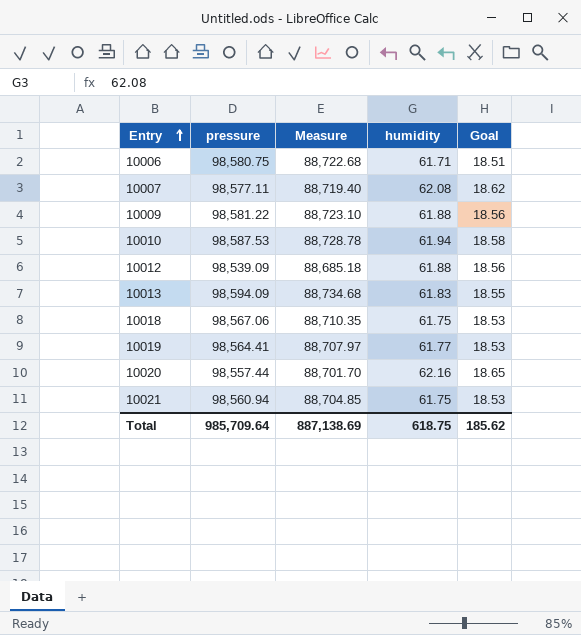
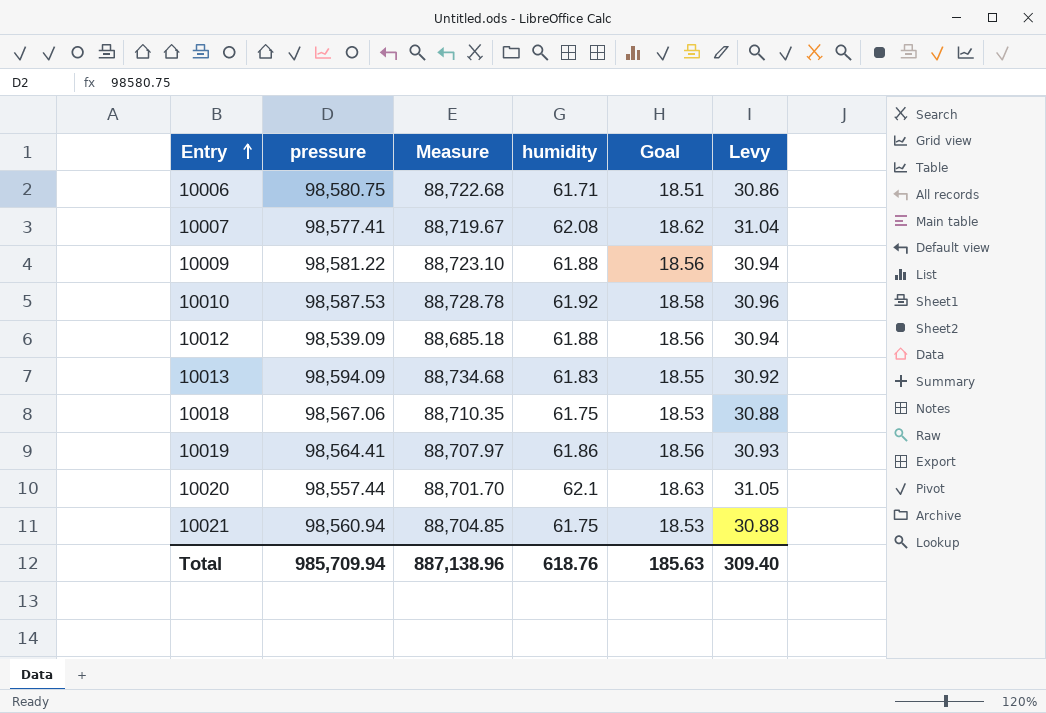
column Levy | formula: none -> [humidity] * 0.5
10007 | pressure: 98,577.11 -> 98,577.41
10007 | Measure: 88,719.40 -> 88,719.67
10010 | humidity: 61.94 -> 61.92
10019 | humidity: 61.77 -> 61.86
10019 | Goal: 18.53 -> 18.56
10020 | humidity: 62.16 -> 62.1
10020 | Goal: 18.65 -> 18.63
Total | pressure: 985,709.64 -> 985,709.94
Total | Measure: 887,138.69 -> 887,138.96
Total | humidity: 618.75 -> 618.76
Total | Goal: 185.62 -> 185.63

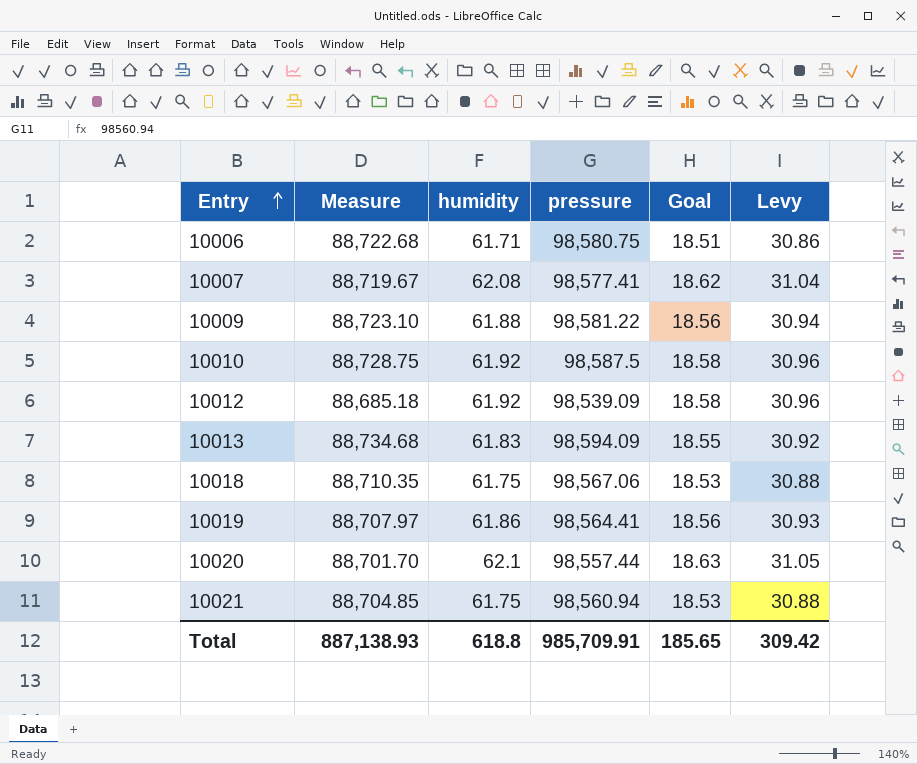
column pressure | position: 2 -> 4
10010 | Measure: 88,728.78 -> 88,728.75
10010 | pressure: 98,587.53 -> 98,587.5
10012 | humidity: 61.88 -> 61.92
10012 | Goal: 18.56 -> 18.58
10012 | Levy: 30.94 -> 30.96
Total | Measure: 887,138.96 -> 887,138.93
Total | humidity: 618.76 -> 618.8
Total | pressure: 985,709.94 -> 985,709.91
Total | Goal: 185.63 -> 185.65
Total | Levy: 309.40 -> 309.42

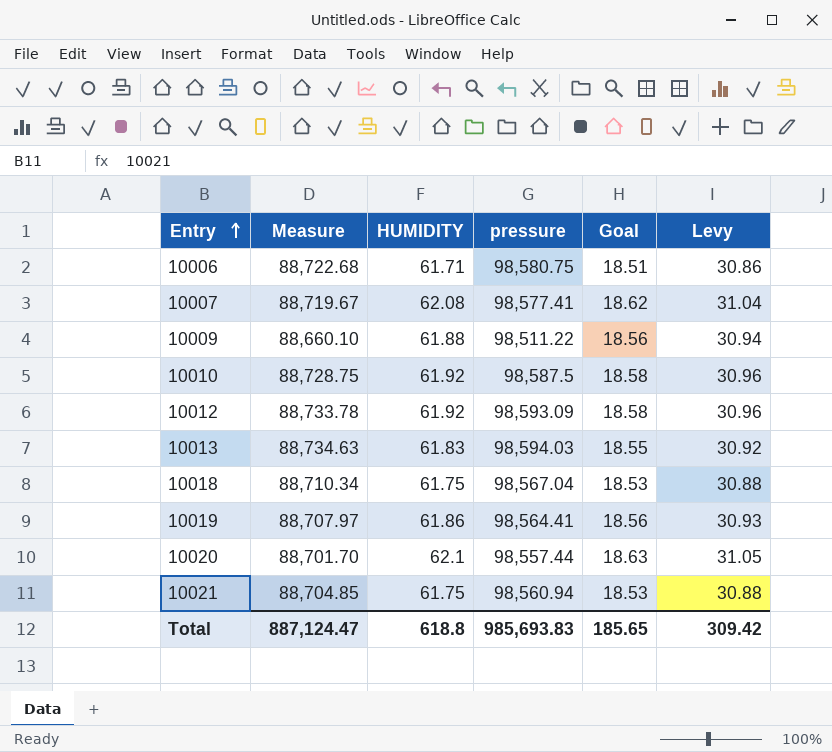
column name: humidity -> HUMIDITY
10009 | Measure: 88,723.10 -> 88,660.10
10009 | pressure: 98,581.22 -> 98,511.22
10012 | Measure: 88,685.18 -> 88,733.78
10012 | pressure: 98,539.09 -> 98,593.09
10013 | Measure: 88,734.68 -> 88,734.63
10013 | pressure: 98,594.09 -> 98,594.03
10018 | Measure: 88,710.35 -> 88,710.34
10018 | pressure: 98,567.06 -> 98,567.04
Total | Measure: 887,138.93 -> 887,124.47
Total | pressure: 985,709.91 -> 985,693.83

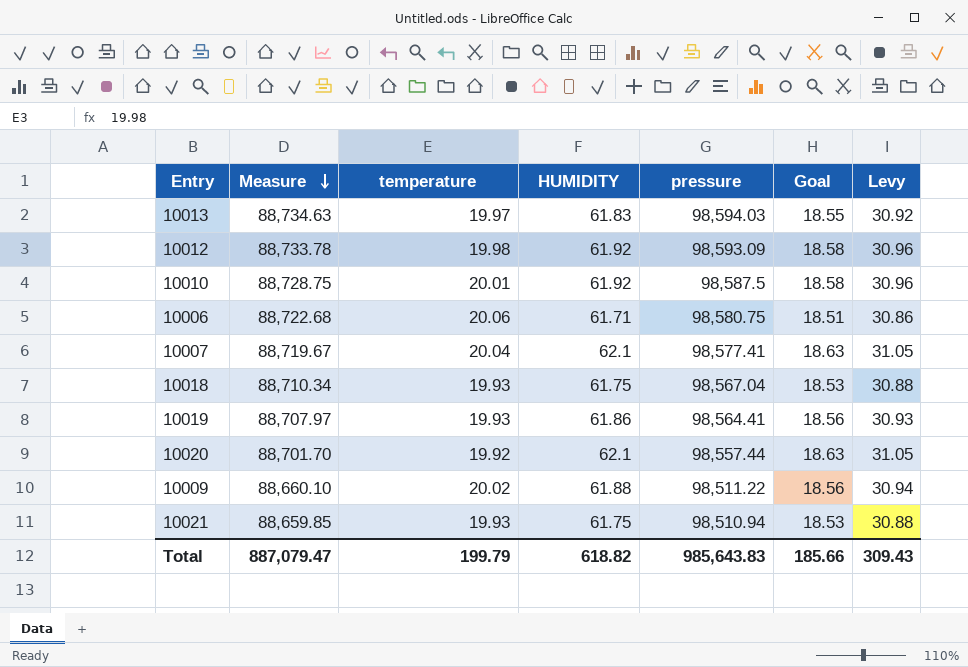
row order: Entry ascending -> Measure descending
column temperature | position: none -> 3
10007 | HUMIDITY: 62.08 -> 62.1
10007 | Goal: 18.62 -> 18.63
10007 | Levy: 31.04 -> 31.05
10021 | Measure: 88,704.85 -> 88,659.85
10021 | pressure: 98,560.94 -> 98,510.94
Total | Measure: 887,124.47 -> 887,079.47
Total | HUMIDITY: 618.8 -> 618.82
Total | pressure: 985,693.83 -> 985,643.83
Total | Goal: 185.65 -> 185.66
Total | Levy: 309.42 -> 309.43

